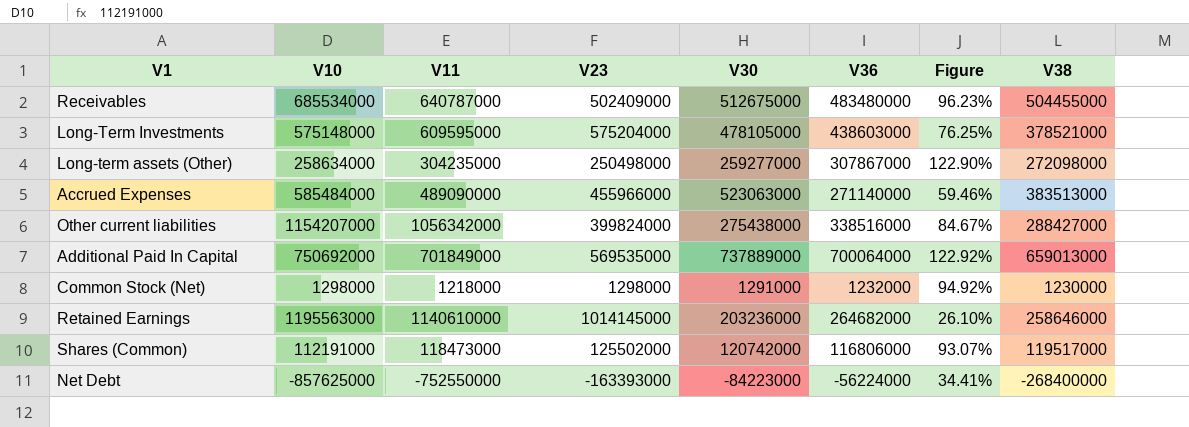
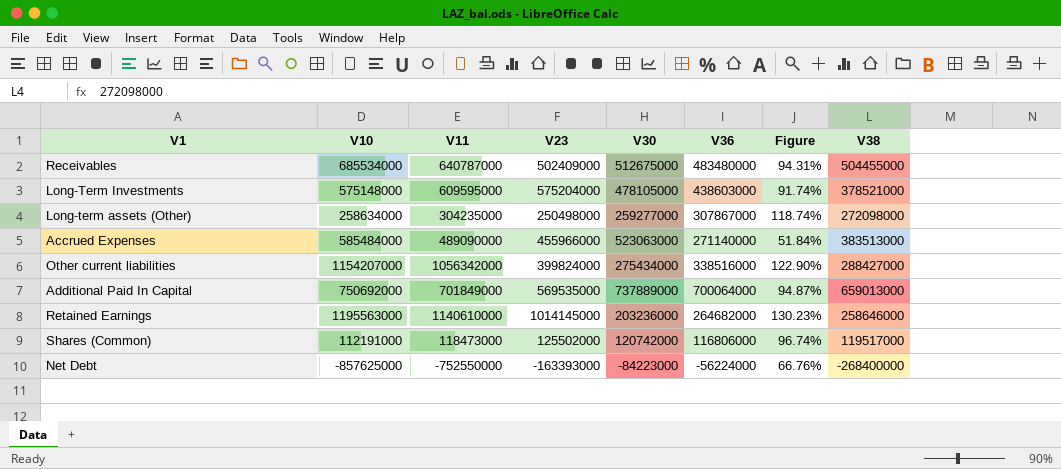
column Figure | formula: [V36] / [V23] -> [V36] / [V30]
row Common Stock (Net): 1298000 | 1218000 | 1298000 | 1291000 | 1232000 | 94.92% | 1230000 -> none
Other current liabilities | V30: 275438000 -> 275434000

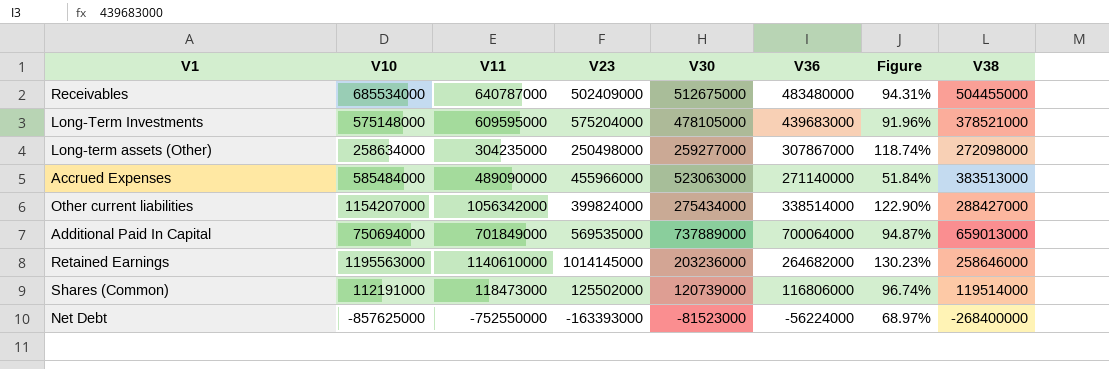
Long-Term Investments | V36: 438603000 -> 439683000
Long-Term Investments | Figure: 91.74% -> 91.96%
Other current liabilities | V36: 338516000 -> 338514000
Additional Paid In Capital | V10: 750692000 -> 750694000
Shares (Common) | V30: 120742000 -> 120739000
Shares (Common) | V38: 119517000 -> 119514000
Net Debt | V30: -84223000 -> -81523000
Net Debt | Figure: 66.76% -> 68.97%

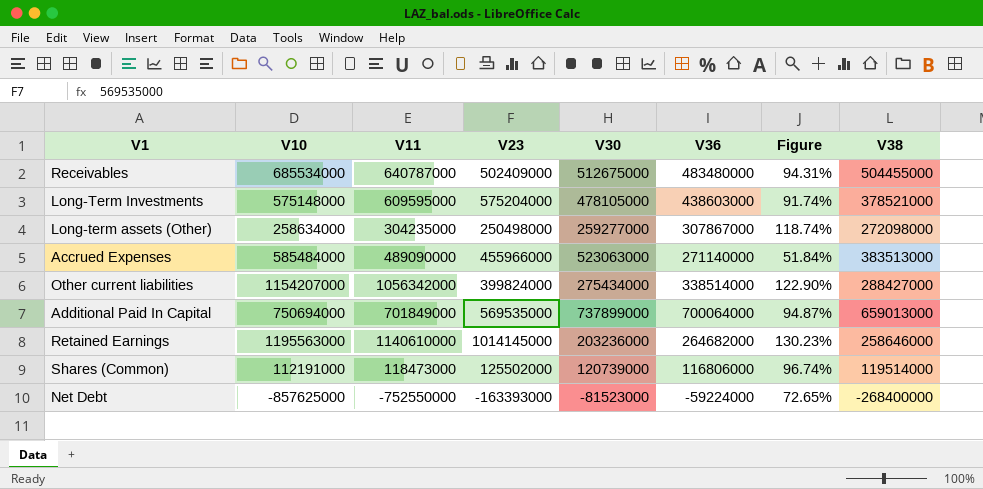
Long-Term Investments | V36: 439683000 -> 438603000
Long-Term Investments | Figure: 91.96% -> 91.74%
Additional Paid In Capital | V30: 737889000 -> 737899000
Net Debt | V36: -56224000 -> -59224000
Net Debt | Figure: 68.97% -> 72.65%

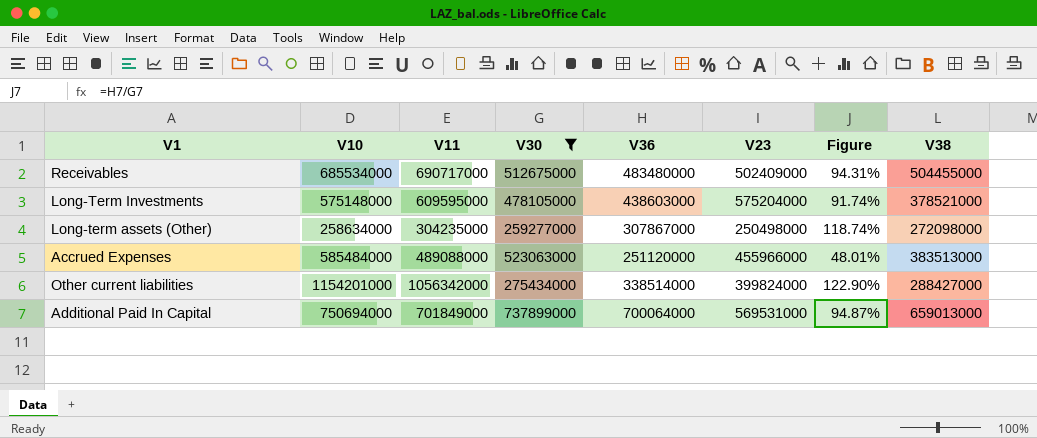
filter: none -> V30 >= 259277000
column V23 | position: 4 -> 6
Receivables | V11: 640787000 -> 690717000
Accrued Expenses | V11: 489090000 -> 489088000
Accrued Expenses | V36: 271140000 -> 251120000
Accrued Expenses | Figure: 51.84% -> 48.01%
Other current liabilities | V10: 1154207000 -> 1154201000
Additional Paid In Capital | V23: 569535000 -> 569531000

